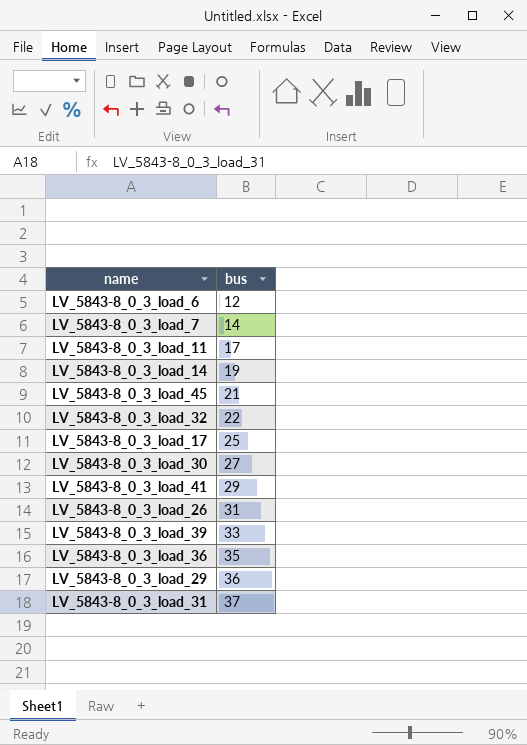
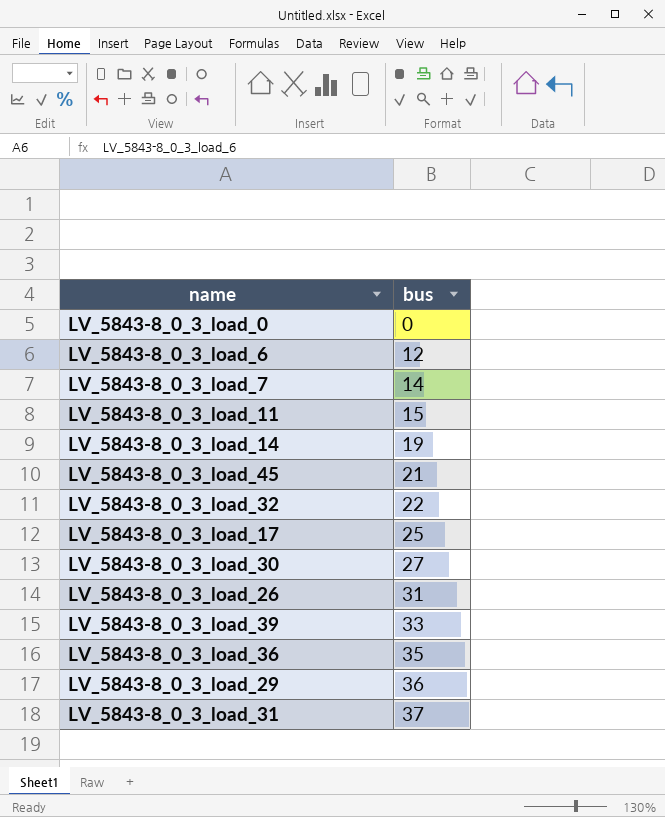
row LV_5843-8_0_3_load_41: 29 -> none
row LV_5843-8_0_3_load_0: none -> 0
LV_5843-8_0_3_load_11 | bus: 17 -> 15

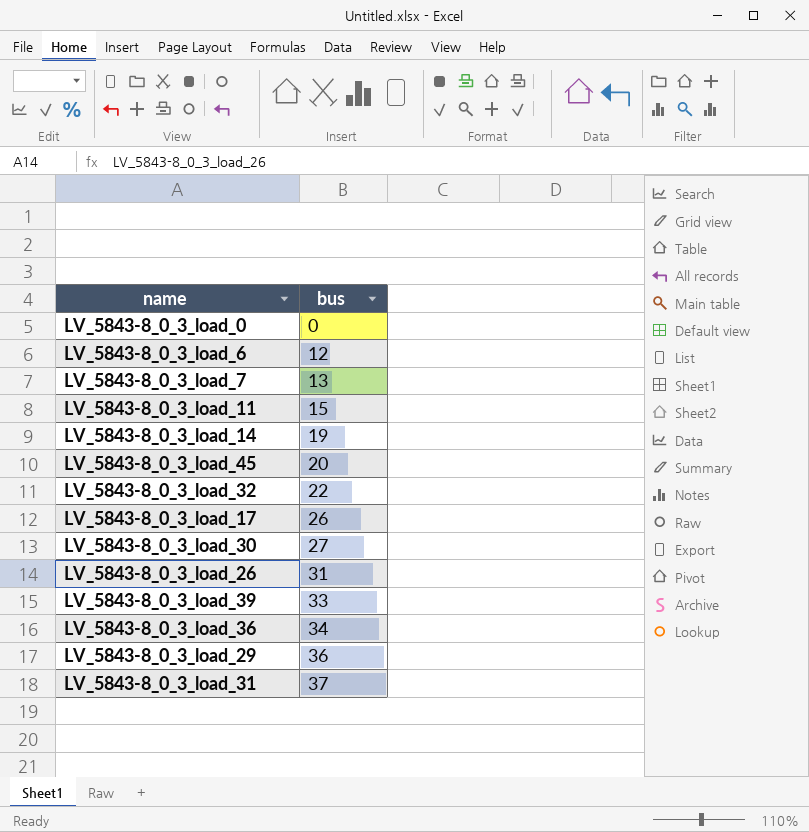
LV_5843-8_0_3_load_7 | bus: 14 -> 13
LV_5843-8_0_3_load_45 | bus: 21 -> 20
LV_5843-8_0_3_load_17 | bus: 25 -> 26
LV_5843-8_0_3_load_36 | bus: 35 -> 34

